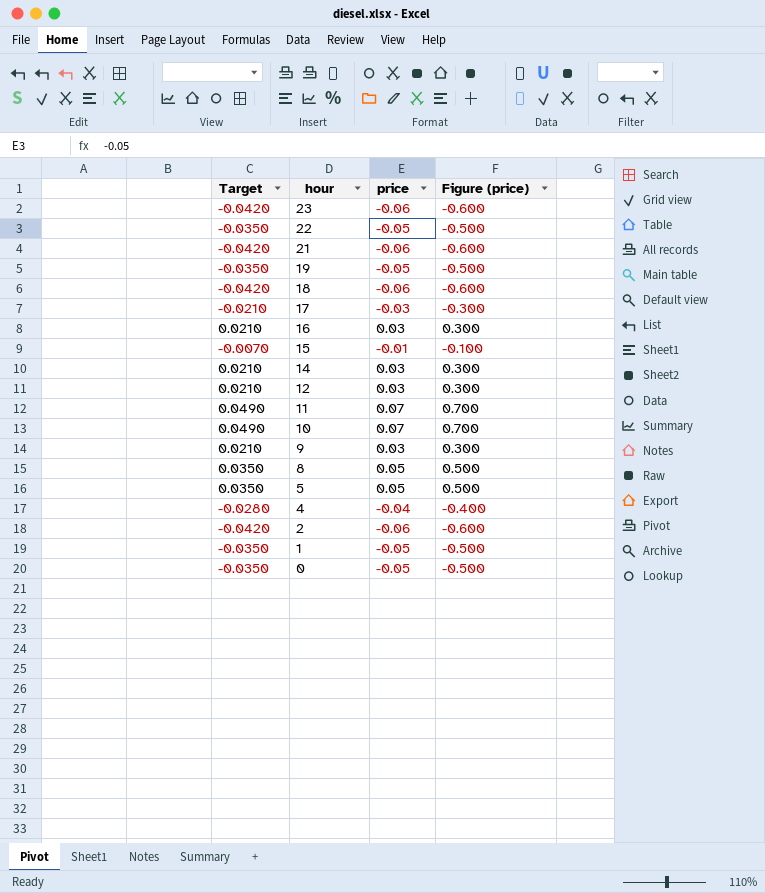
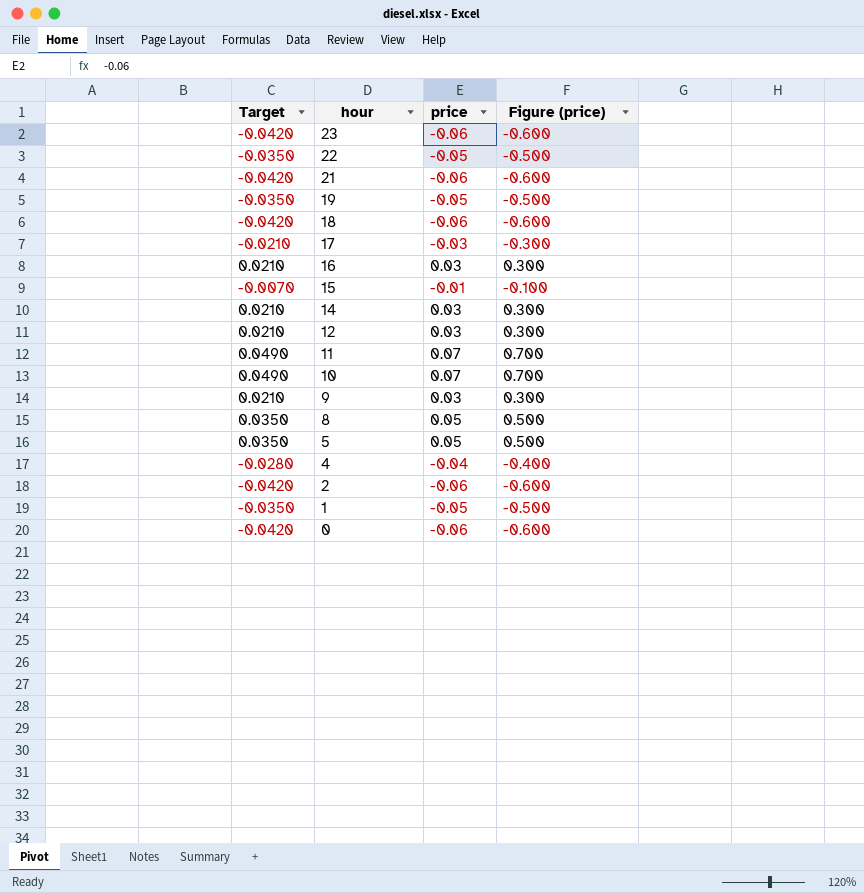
0 | Target: -0.0350 -> -0.0420
0 | price: -0.05 -> -0.06
0 | Figure (price): -0.500 -> -0.600

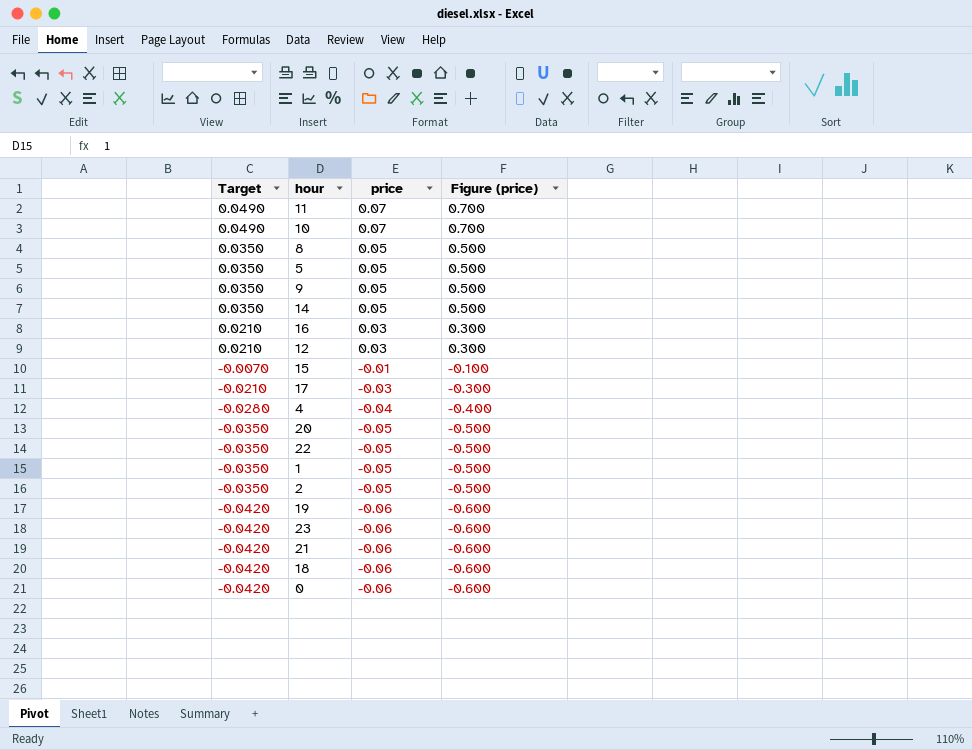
row order: hour descending -> Target descending
9 | Target: 0.0210 -> 0.0350
9 | price: 0.03 -> 0.05
9 | Figure (price): 0.300 -> 0.500
14 | Target: 0.0210 -> 0.0350
14 | price: 0.03 -> 0.05
14 | Figure (price): 0.300 -> 0.500
row 20: none -> -0.0350 | -0.05 | -0.500
2 | Target: -0.0420 -> -0.0350
2 | price: -0.06 -> -0.05
2 | Figure (price): -0.600 -> -0.500
19 | Target: -0.0350 -> -0.0420
19 | price: -0.05 -> -0.06
19 | Figure (price): -0.500 -> -0.600

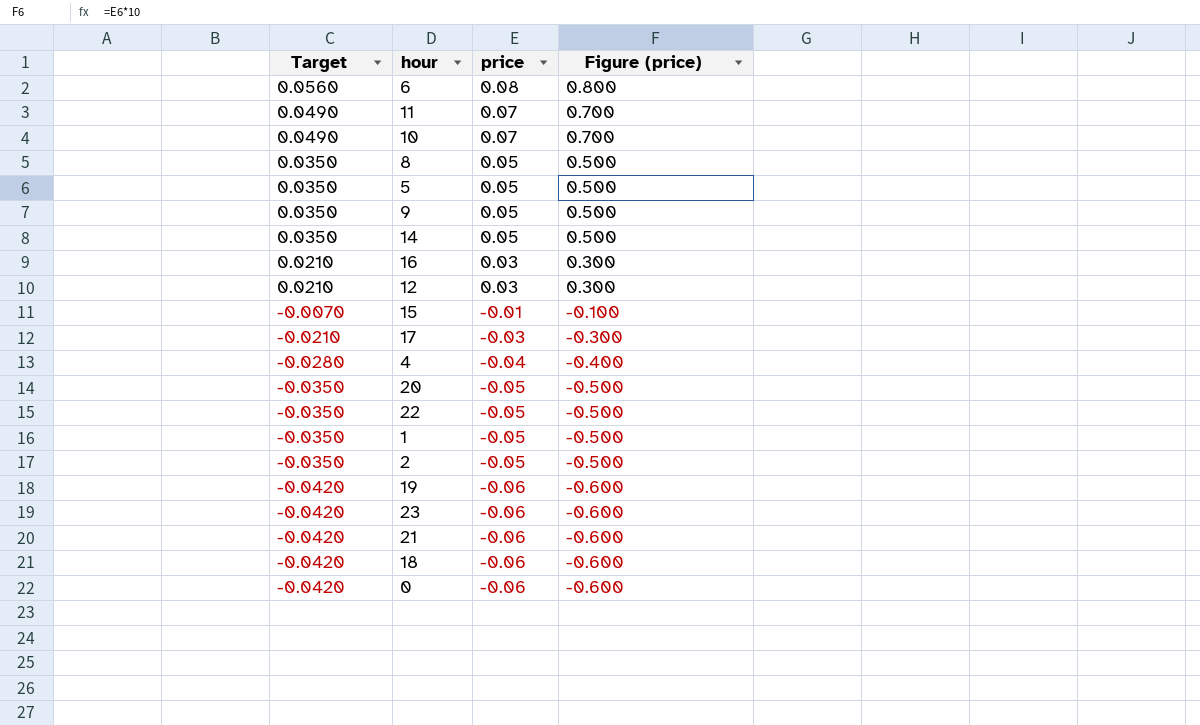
row 6: none -> 0.0560 | 0.08 | 0.800

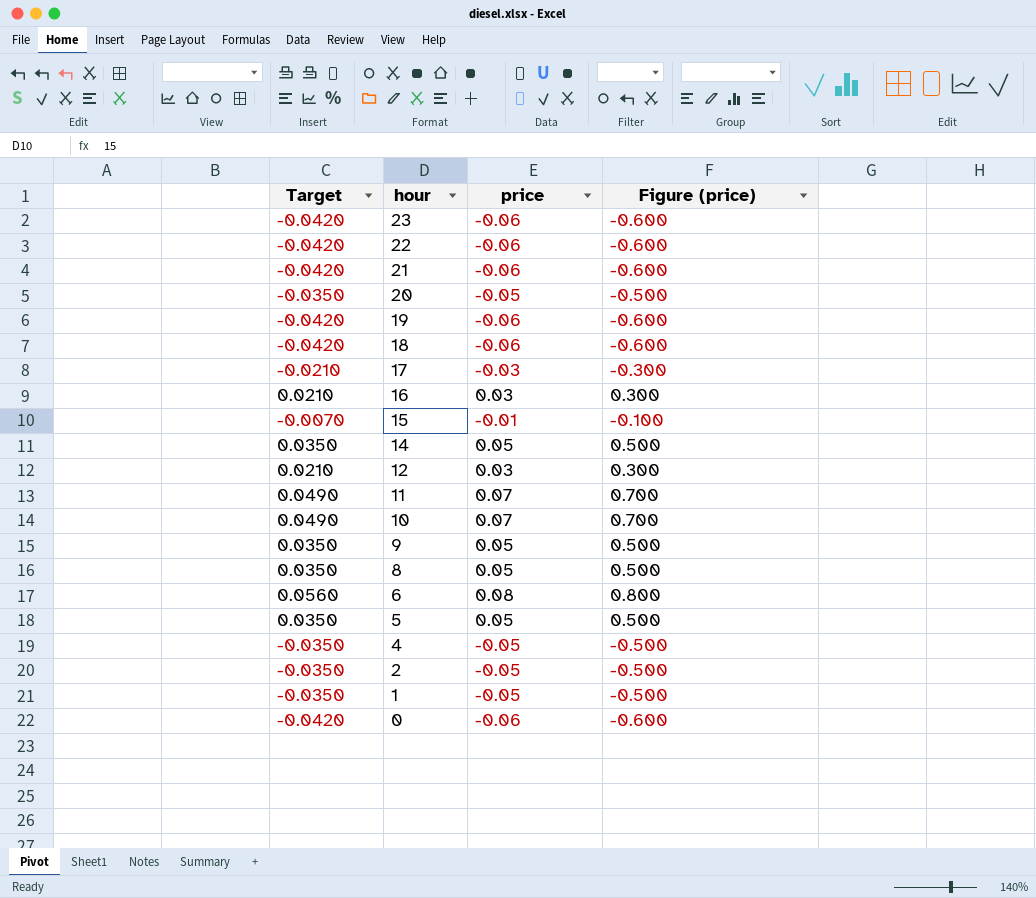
row order: Target descending -> hour descending
22 | Target: -0.0350 -> -0.0420
22 | price: -0.05 -> -0.06
22 | Figure (price): -0.500 -> -0.600
4 | Target: -0.0280 -> -0.0350
4 | price: -0.04 -> -0.05
4 | Figure (price): -0.400 -> -0.500

